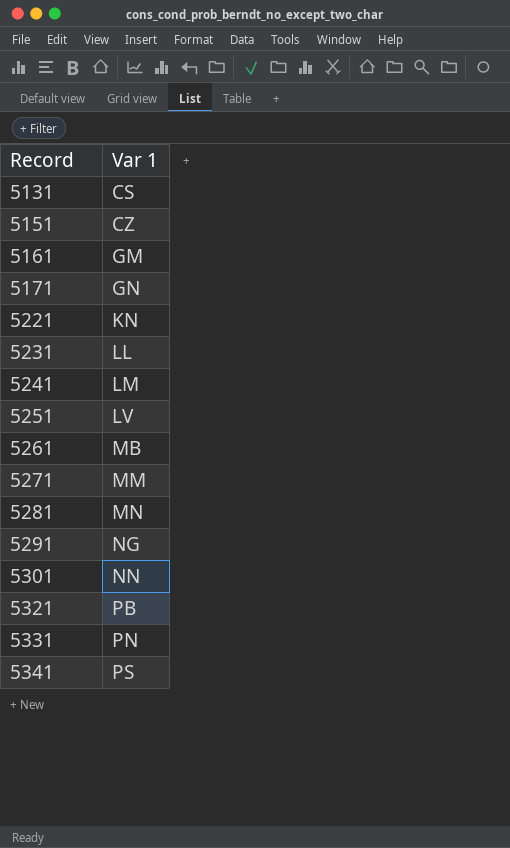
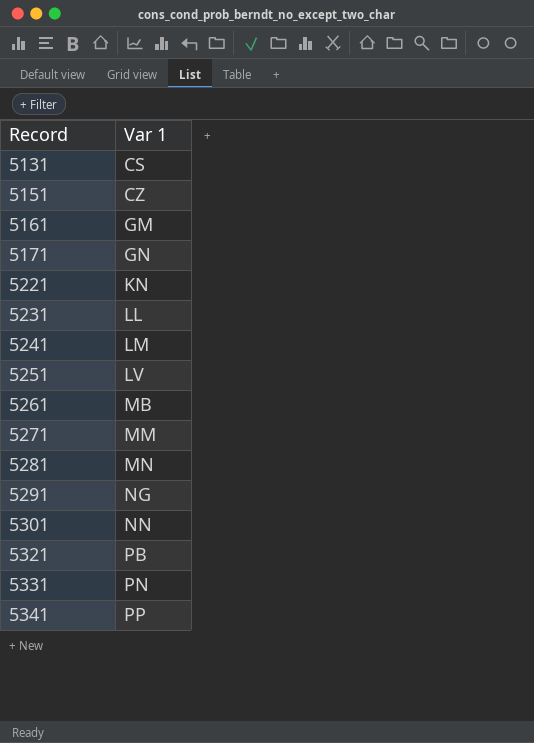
5341 | Var 1: PS -> PP

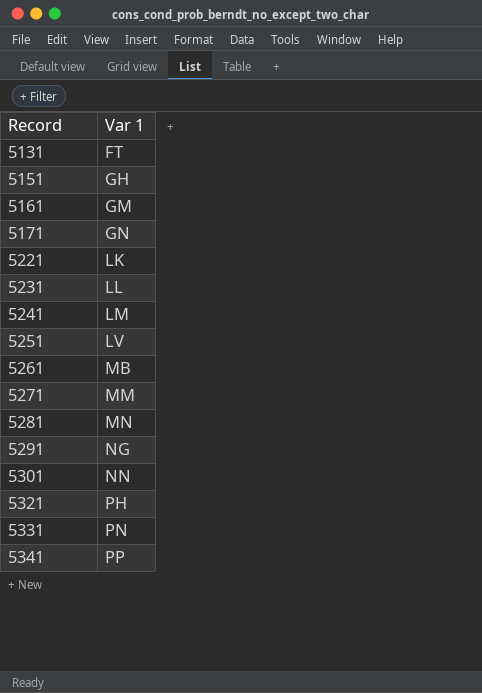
5131 | Var 1: CS -> FT
5151 | Var 1: CZ -> GH
5221 | Var 1: KN -> LK
5321 | Var 1: PB -> PH

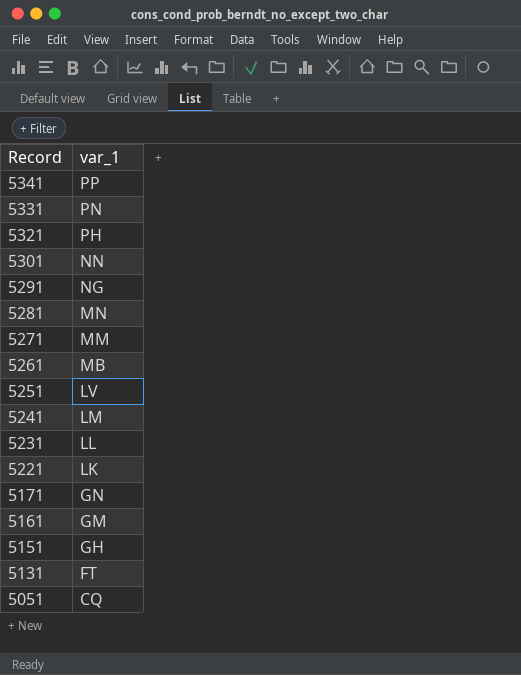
row order: Record ascending -> Record descending
column name: Var 1 -> var_1
row 5051: none -> CQ

